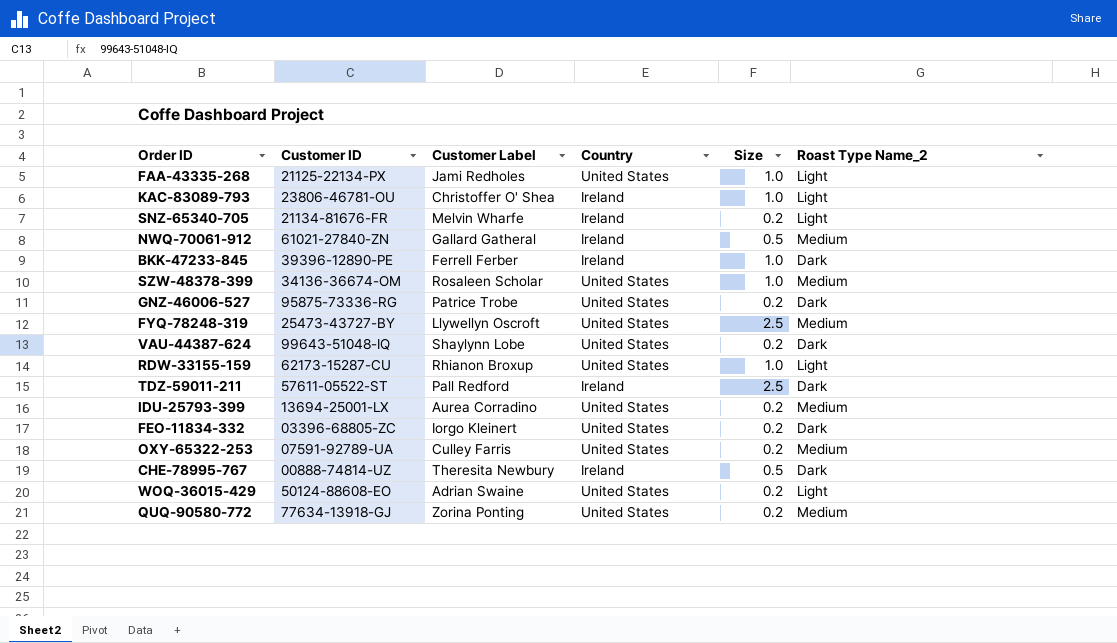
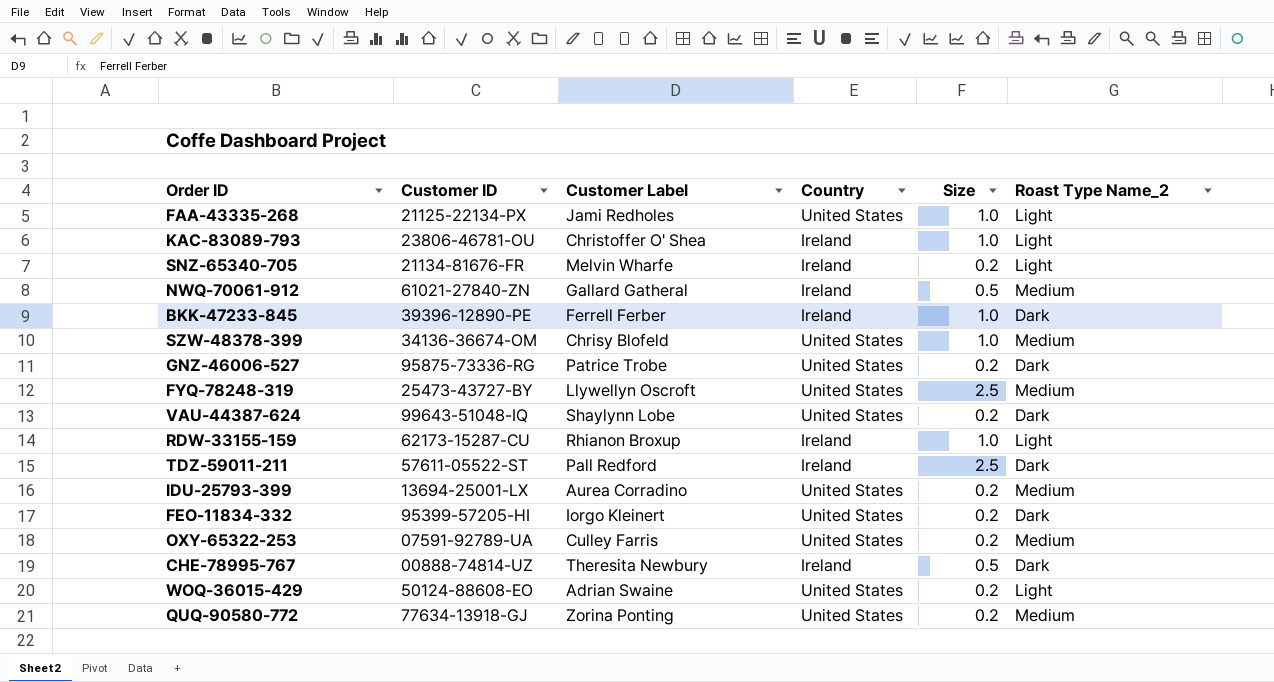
SZW-48378-399 | Customer Label: Rosaleen Scholar -> Chrisy Blofeld
RDW-33155-159 | Country: United States -> Ireland
FEO-11834-332 | Customer ID: 03396-68805-ZC -> 95399-57205-HI

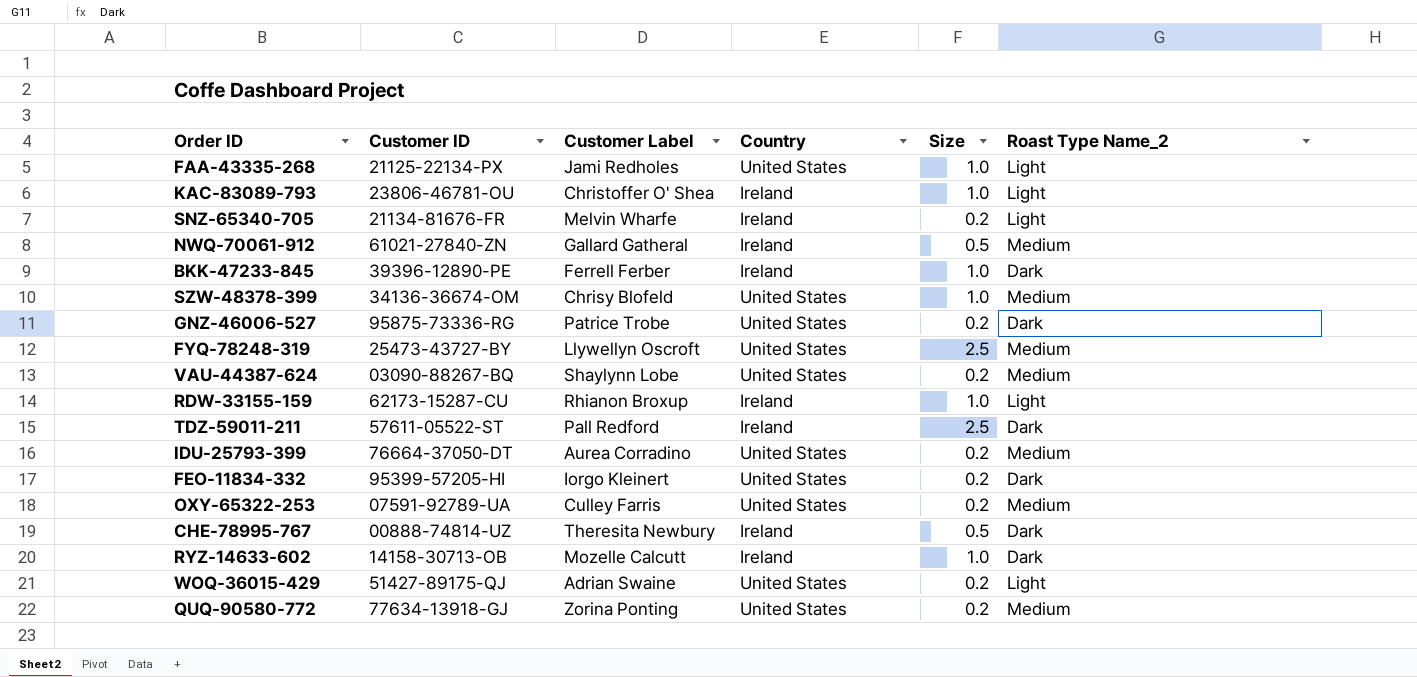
VAU-44387-624 | Customer ID: 99643-51048-IQ -> 03090-88267-BQ
VAU-44387-624 | Roast Type Name_2: Dark -> Medium
IDU-25793-399 | Customer ID: 13694-25001-LX -> 76664-37050-DT
row RYZ-14633-602: none -> 14158-30713-OB | Mozelle Calcutt | Ireland | 1.0 | Dark
WOQ-36015-429 | Customer ID: 50124-88608-EO -> 51427-89175-QJ

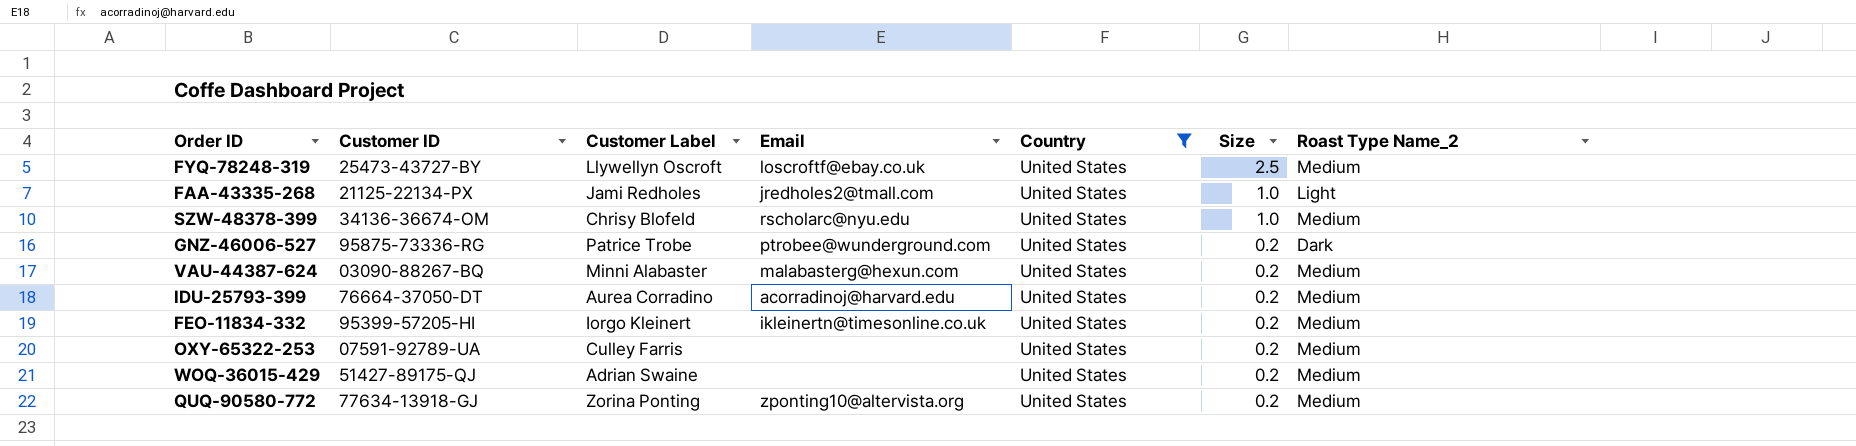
filter: none -> Country = United States
row order: none -> Size descending
column Email | position: none -> 4
VAU-44387-624 | Customer Label: Shaylynn Lobe -> Minni Alabaster
FEO-11834-332 | Roast Type Name_2: Dark -> Medium
WOQ-36015-429 | Roast Type Name_2: Light -> Medium

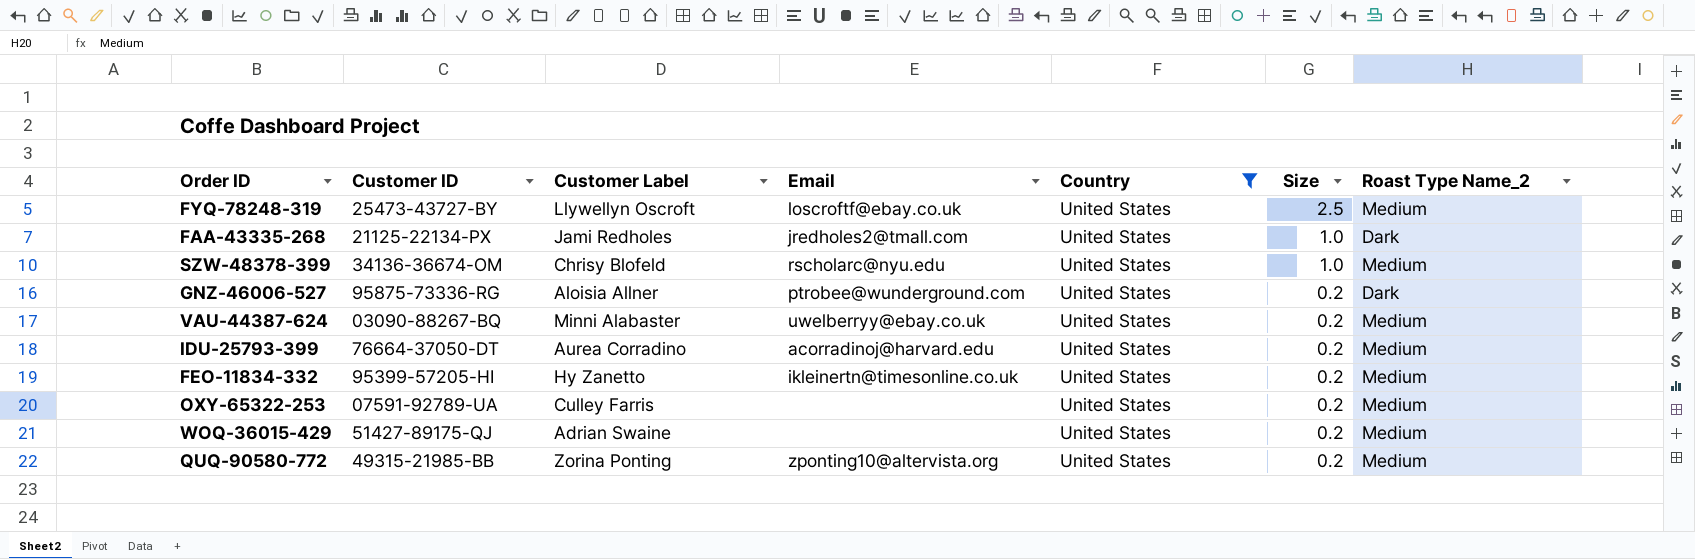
FAA-43335-268 | Roast Type Name_2: Light -> Dark
GNZ-46006-527 | Customer Label: Patrice Trobe -> Aloisia Allner
VAU-44387-624 | Email: malabasterg@hexun.com -> uwelberryy@ebay.co.uk
FEO-11834-332 | Customer Label: Iorgo Kleinert -> Hy Zanetto
QUQ-90580-772 | Customer ID: 77634-13918-GJ -> 49315-21985-BB

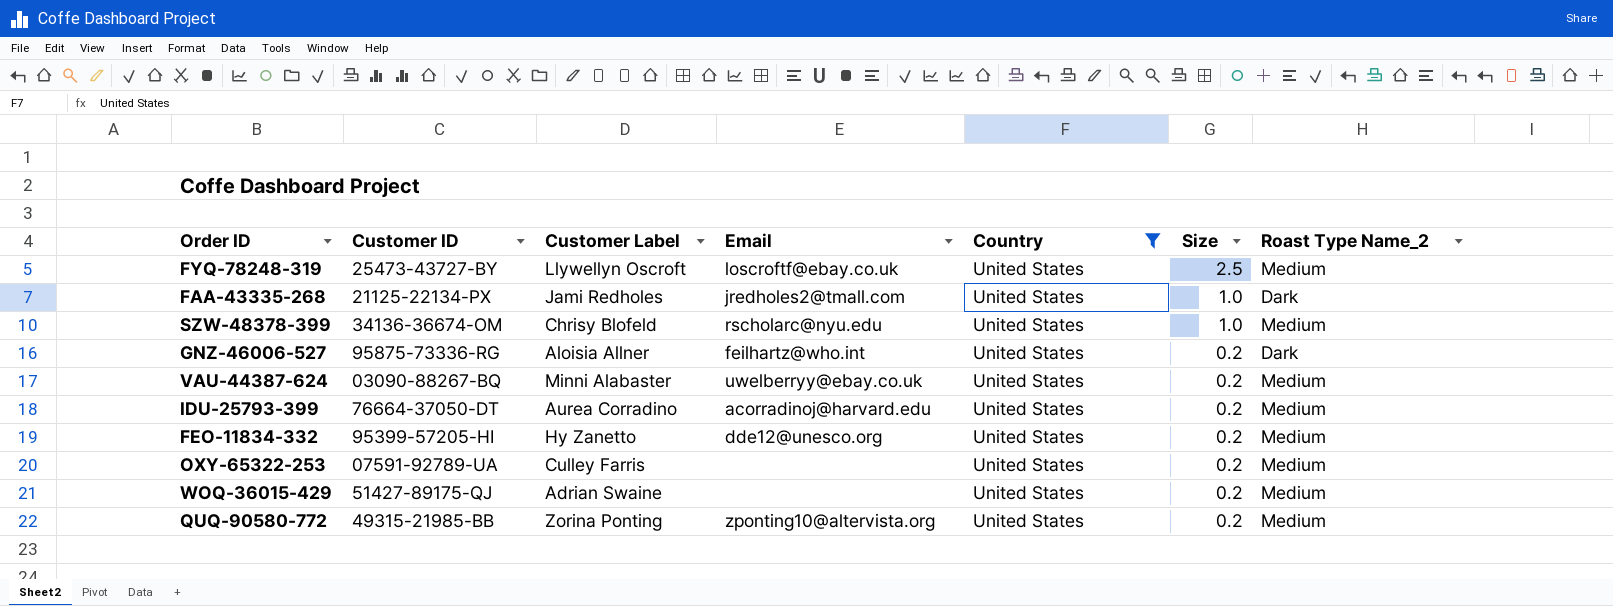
GNZ-46006-527 | Email: ptrobee@wunderground.com -> feilhartz@who.int
FEO-11834-332 | Email: ikleinertn@timesonline.co.uk -> dde12@unesco.org

